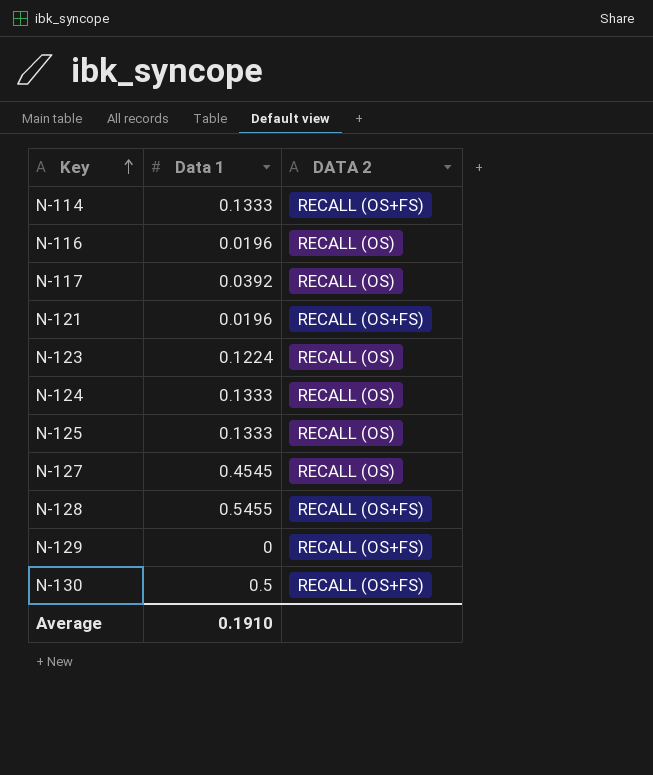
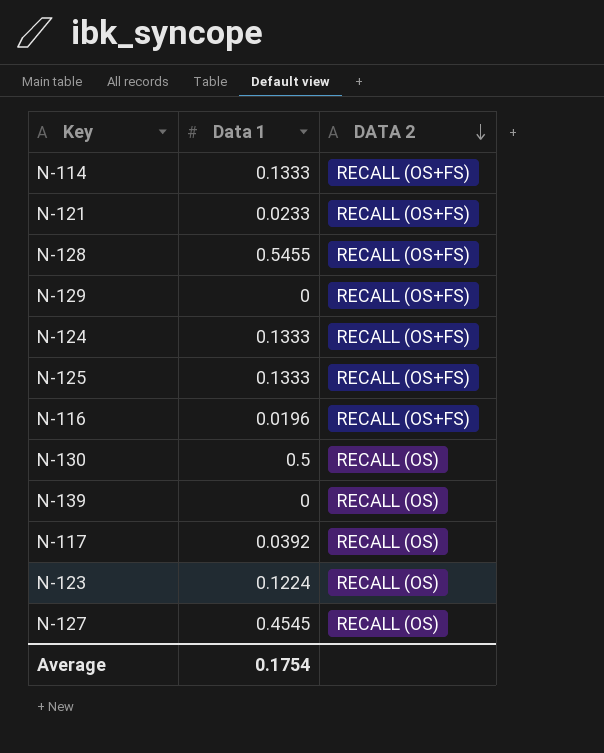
row order: Key ascending -> DATA 2 descending
N-121 | Data 1: 0.0196 -> 0.0233
N-124 | DATA 2: RECALL (OS) -> RECALL (OS+FS)
N-125 | DATA 2: RECALL (OS) -> RECALL (OS+FS)
N-116 | DATA 2: RECALL (OS) -> RECALL (OS+FS)
N-130 | DATA 2: RECALL (OS+FS) -> RECALL (OS)
row N-139: none -> 0 | RECALL (OS)
Average | Data 1: 0.1910 -> 0.1754

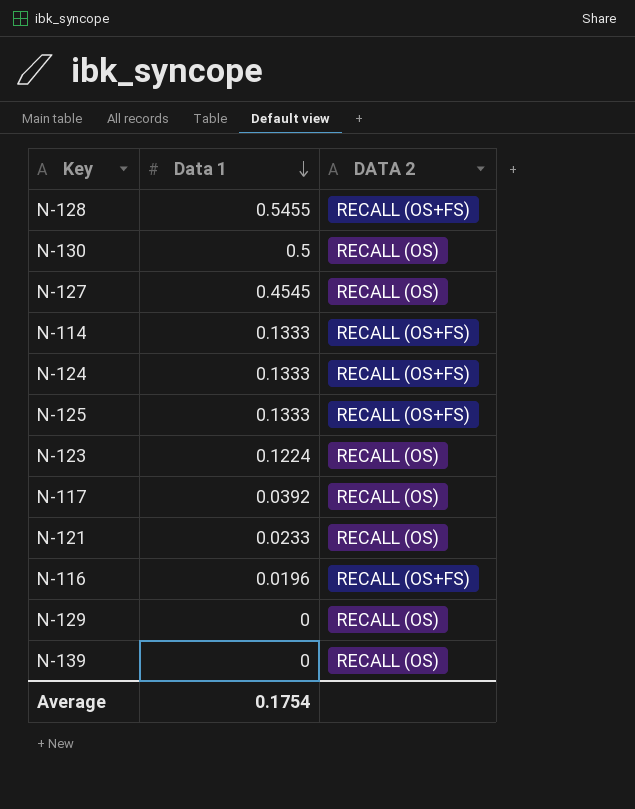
row order: DATA 2 descending -> Data 1 descending
N-121 | DATA 2: RECALL (OS+FS) -> RECALL (OS)
N-129 | DATA 2: RECALL (OS+FS) -> RECALL (OS)

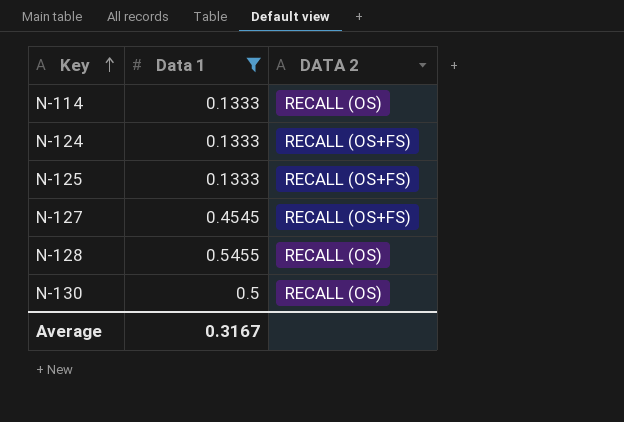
filter: none -> Data 1 >= 0.1333
row order: Data 1 descending -> Key ascending
N-114 | DATA 2: RECALL (OS+FS) -> RECALL (OS)
N-127 | DATA 2: RECALL (OS) -> RECALL (OS+FS)
N-128 | DATA 2: RECALL (OS+FS) -> RECALL (OS)
Average | Data 1: 0.1754 -> 0.3167

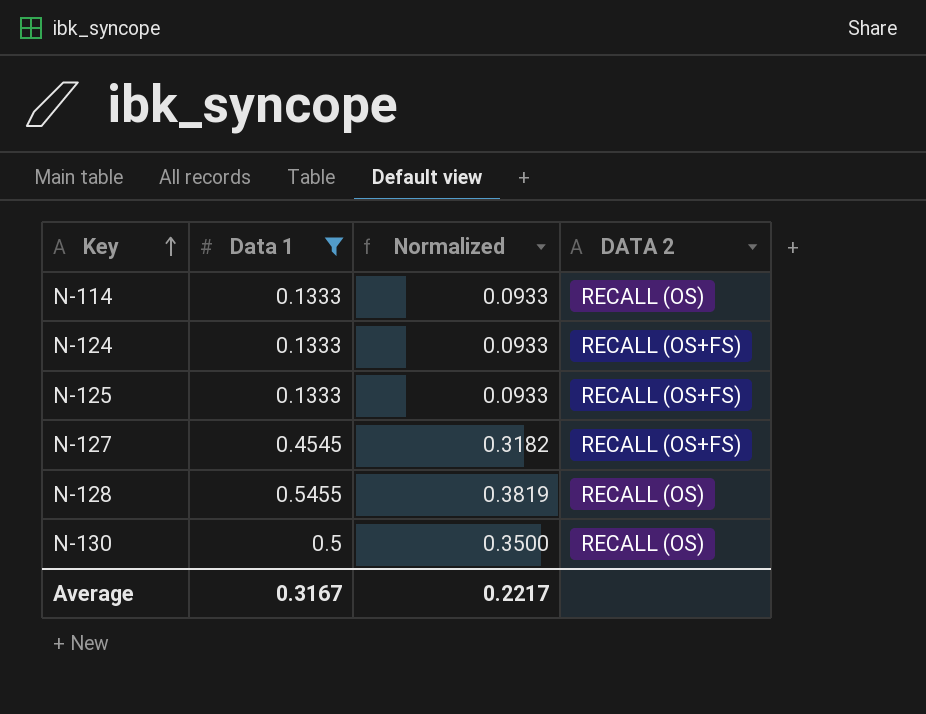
column Normalized | formula: none -> [Data 1] * 0.7

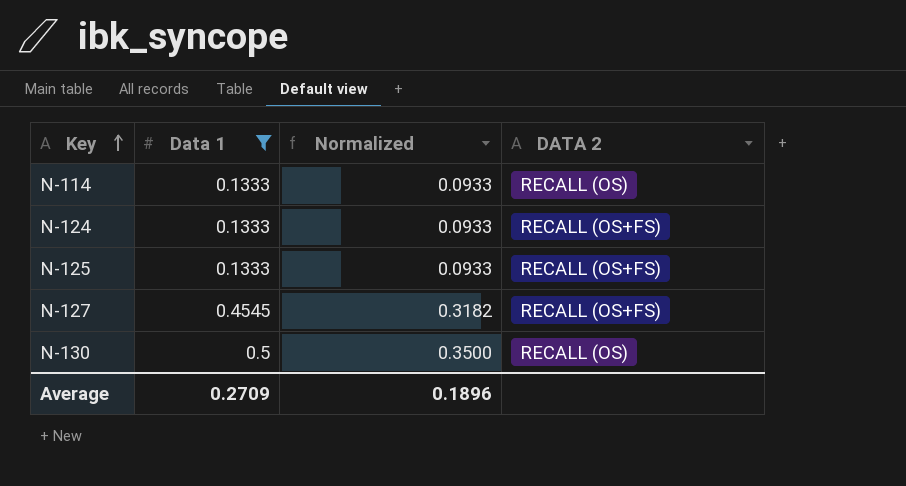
row N-128: 0.5455 | 0.3819 | RECALL (OS) -> none
Average | Data 1: 0.3167 -> 0.2709
Average | Normalized: 0.2217 -> 0.1896

